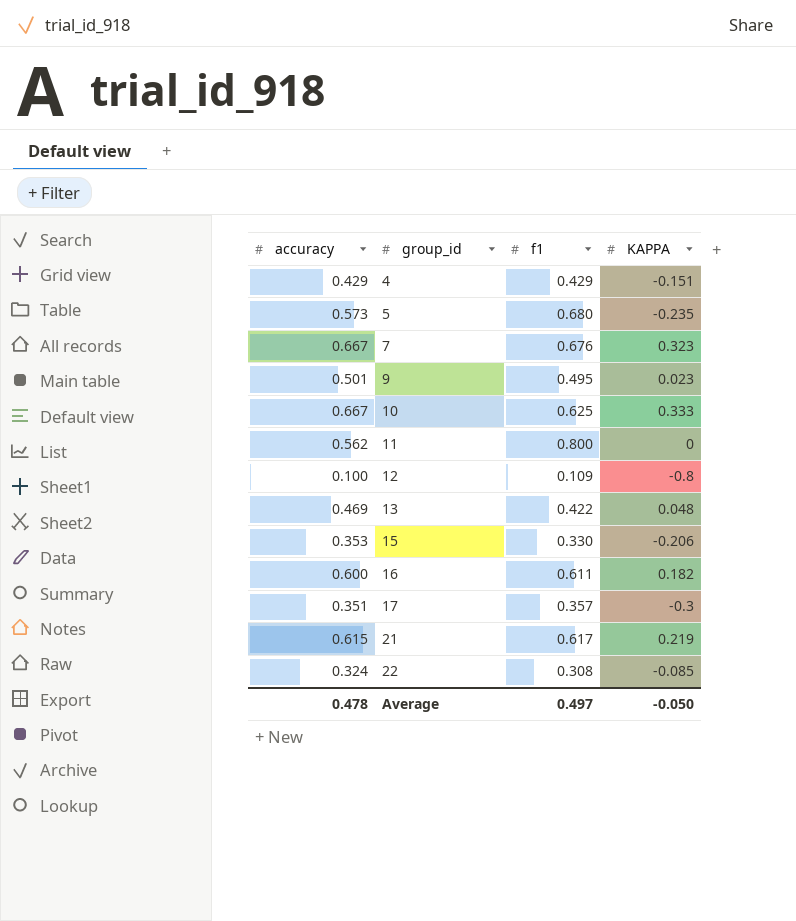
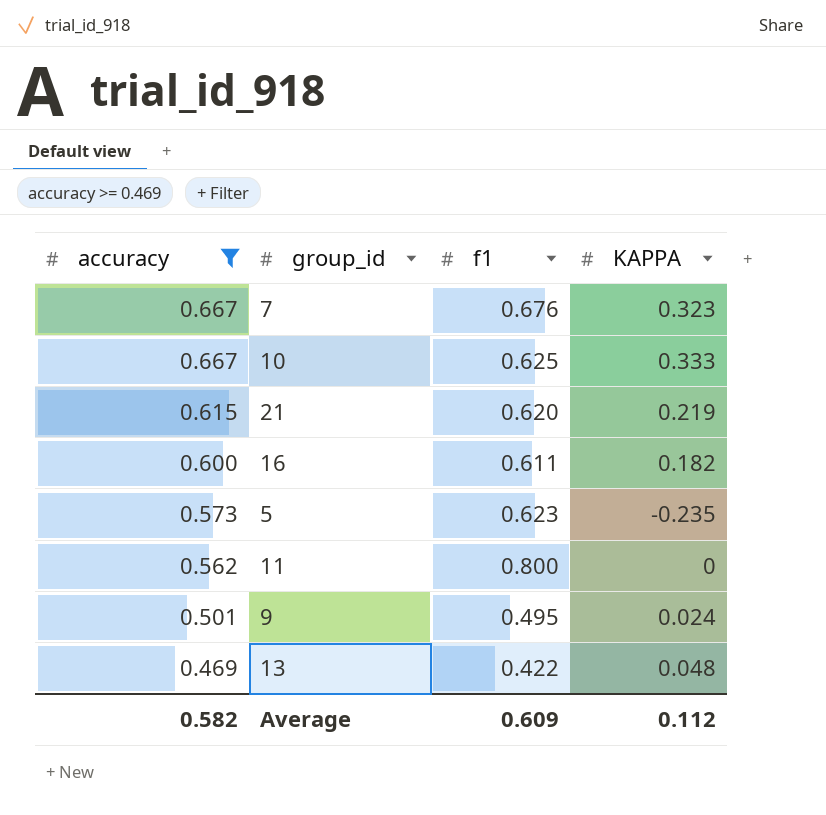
filter: none -> accuracy >= 0.469
row order: group_id ascending -> accuracy descending
21 | f1: 0.617 -> 0.620
5 | f1: 0.680 -> 0.623
9 | KAPPA: 0.023 -> 0.024
Average | accuracy: 0.478 -> 0.582
Average | f1: 0.497 -> 0.609
Average | KAPPA: -0.050 -> 0.112

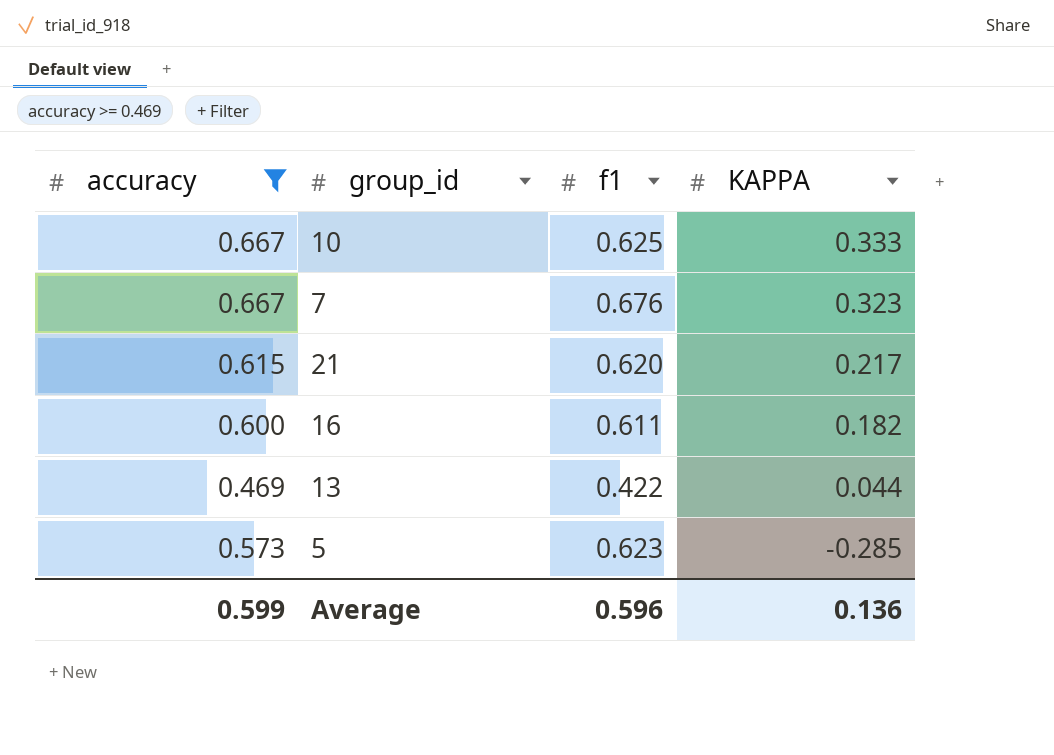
row order: accuracy descending -> KAPPA descending
row 11: 0.562 | 0.800 | 0 -> none
row 9: 0.501 | 0.495 | 0.024 -> none
21 | KAPPA: 0.219 -> 0.217
13 | KAPPA: 0.048 -> 0.044
5 | KAPPA: -0.235 -> -0.285
Average | accuracy: 0.582 -> 0.599
Average | f1: 0.609 -> 0.596
Average | KAPPA: 0.112 -> 0.136

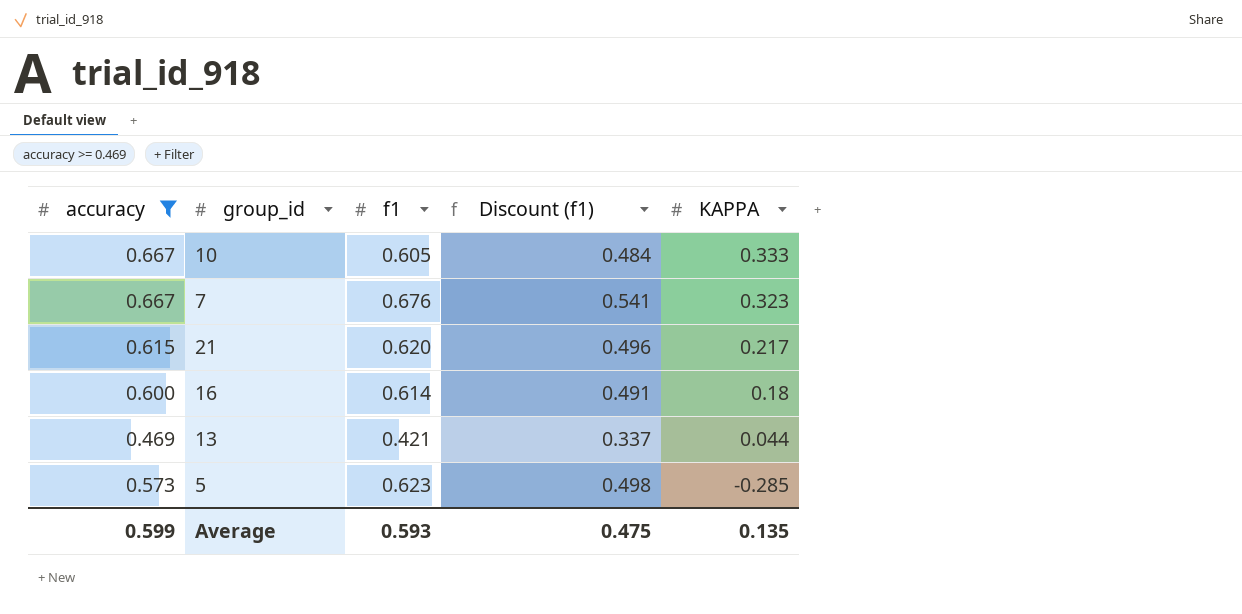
column Discount (f1) | formula: none -> [f1] * 0.8
10 | f1: 0.625 -> 0.605
16 | f1: 0.611 -> 0.614
16 | KAPPA: 0.182 -> 0.18
13 | f1: 0.422 -> 0.421
Average | f1: 0.596 -> 0.593
Average | KAPPA: 0.136 -> 0.135

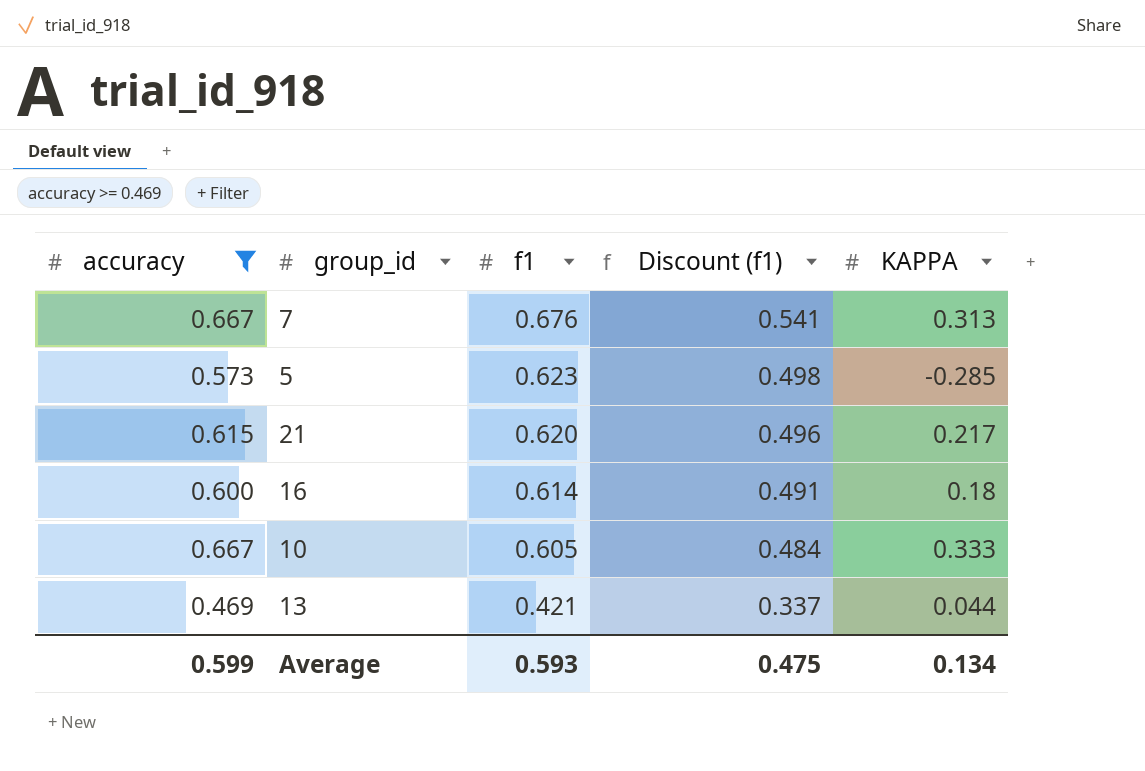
row order: KAPPA descending -> f1 descending
7 | KAPPA: 0.323 -> 0.313
Average | KAPPA: 0.135 -> 0.134

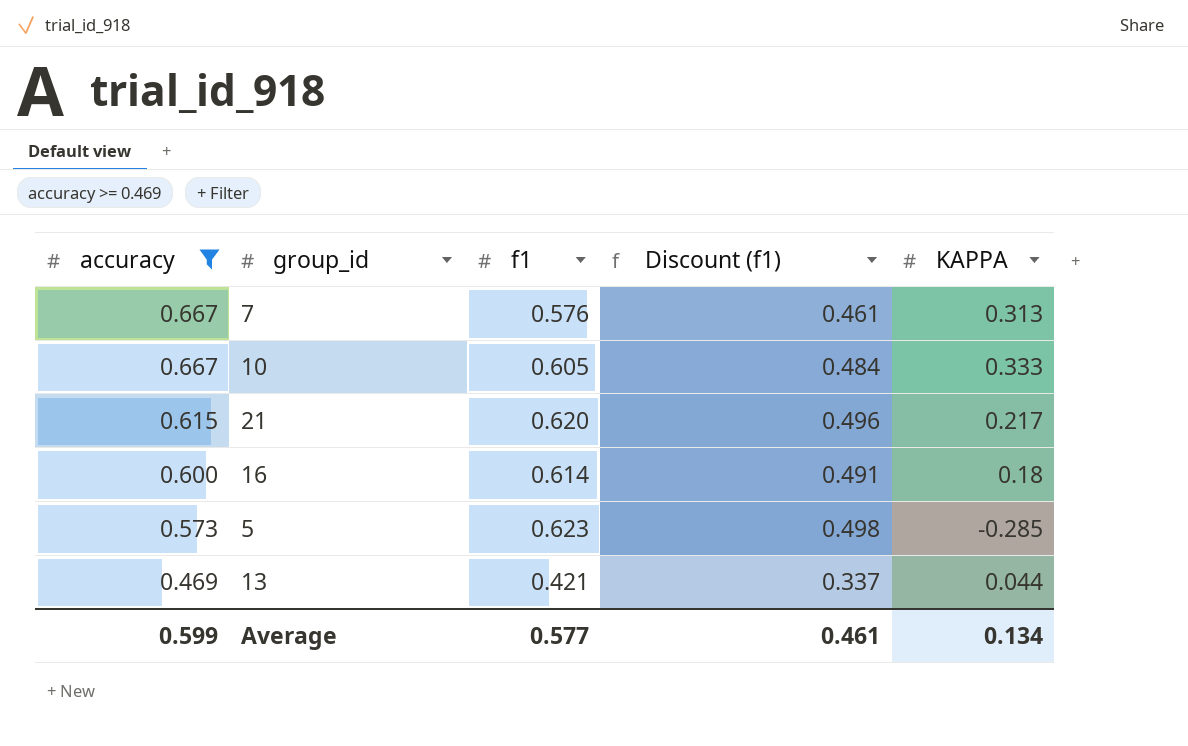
row order: f1 descending -> accuracy descending
7 | f1: 0.676 -> 0.576
7 | Discount (f1): 0.541 -> 0.461
Average | f1: 0.593 -> 0.577
Average | Discount (f1): 0.475 -> 0.461

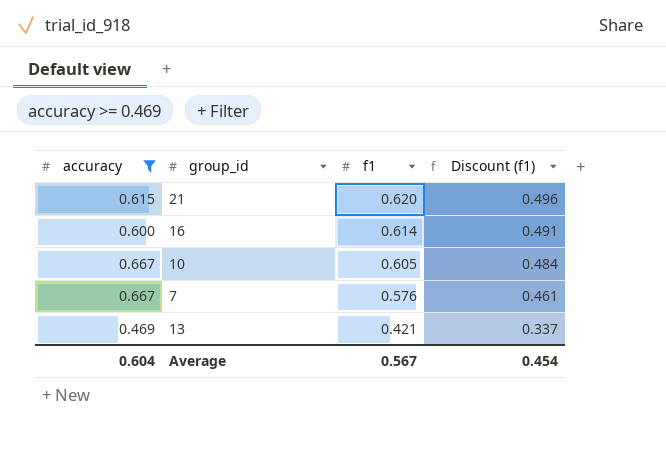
row order: accuracy descending -> f1 descending
column KAPPA | position: 5 -> none
row 5: 0.573 | 0.623 | 0.498 | -0.285 -> none
Average | accuracy: 0.599 -> 0.604
Average | f1: 0.577 -> 0.567
Average | Discount (f1): 0.461 -> 0.454

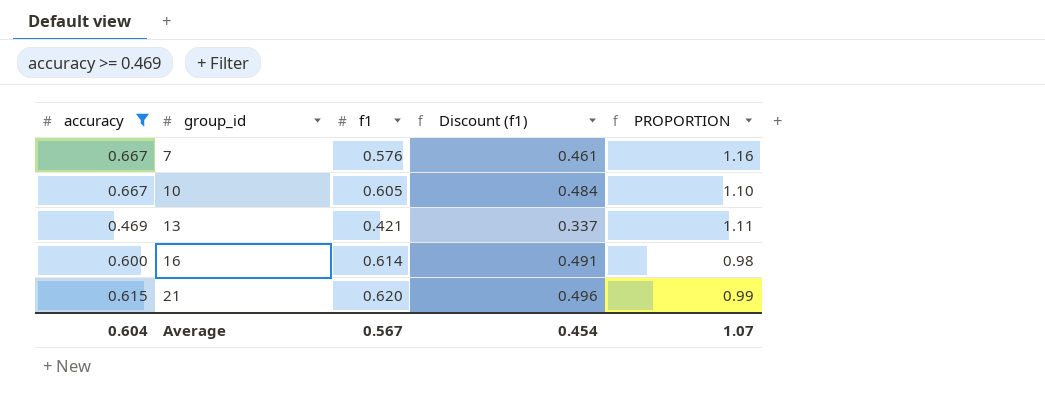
row order: f1 descending -> group_id ascending
column PROPORTION | formula: none -> [accuracy] / [f1]

